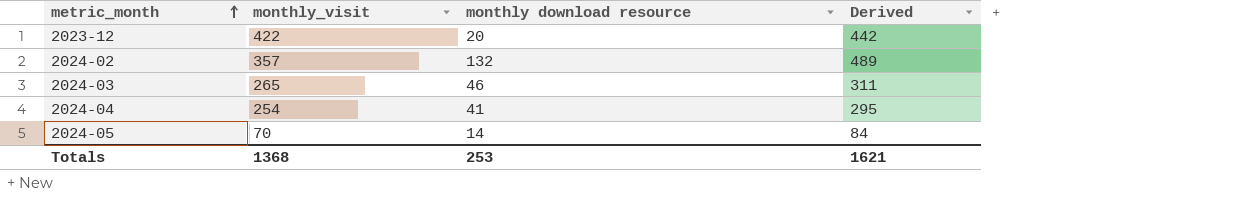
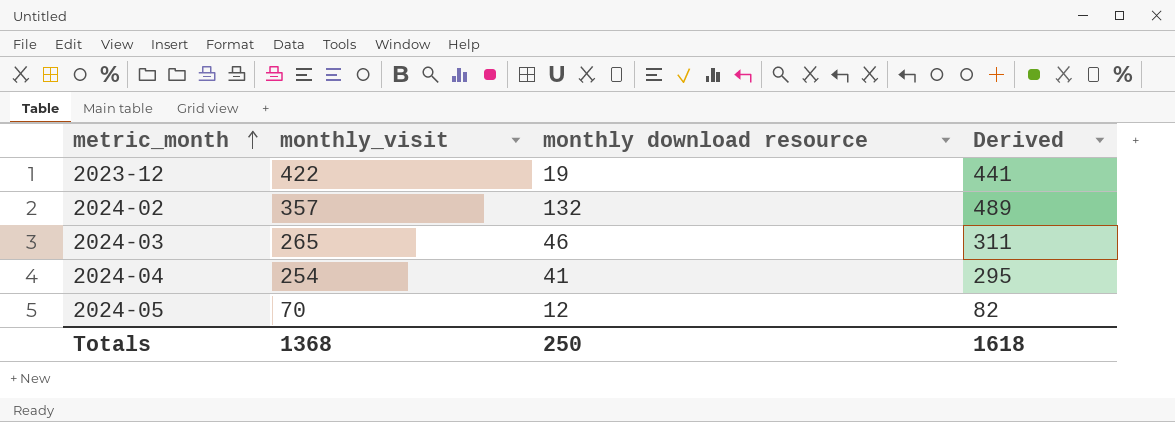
2023-12 | monthly download resource: 20 -> 19
2023-12 | Derived: 442 -> 441
2024-05 | monthly download resource: 14 -> 12
2024-05 | Derived: 84 -> 82
Totals | monthly download resource: 253 -> 250
Totals | Derived: 1621 -> 1618

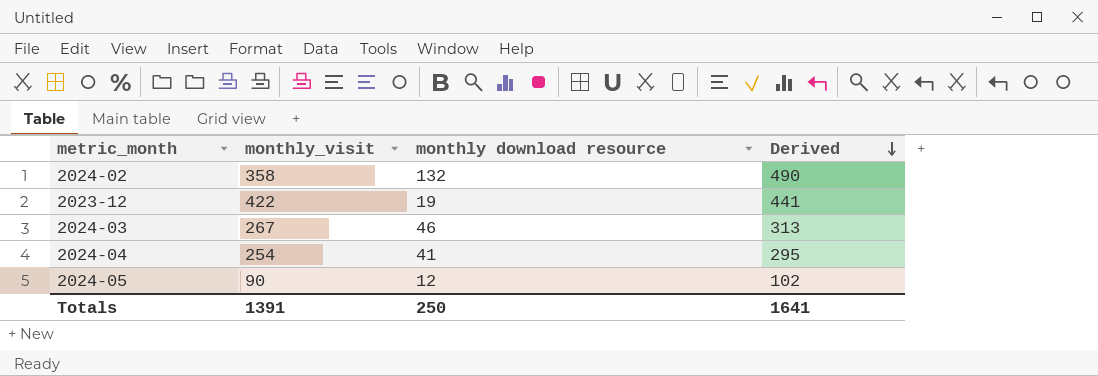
row order: metric_month ascending -> Derived descending
2024-02 | monthly_visit: 357 -> 358
2024-02 | Derived: 489 -> 490
2024-03 | monthly_visit: 265 -> 267
2024-03 | Derived: 311 -> 313
2024-05 | monthly_visit: 70 -> 90
2024-05 | Derived: 82 -> 102
Totals | monthly_visit: 1368 -> 1391
Totals | Derived: 1618 -> 1641

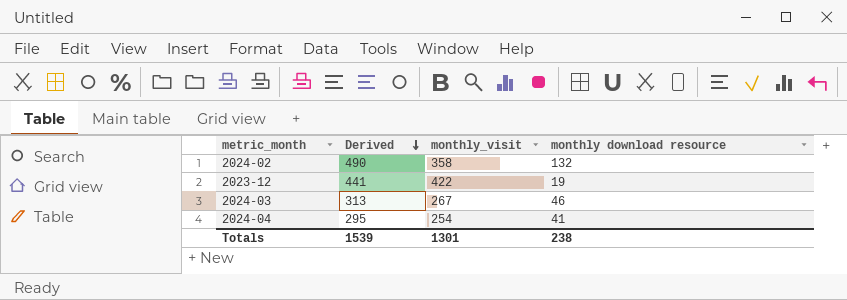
column Derived | position: 4 -> 2
row 2024-05: 90 | 12 | 102 -> none
Totals | Derived: 1641 -> 1539
Totals | monthly_visit: 1391 -> 1301
Totals | monthly download resource: 250 -> 238

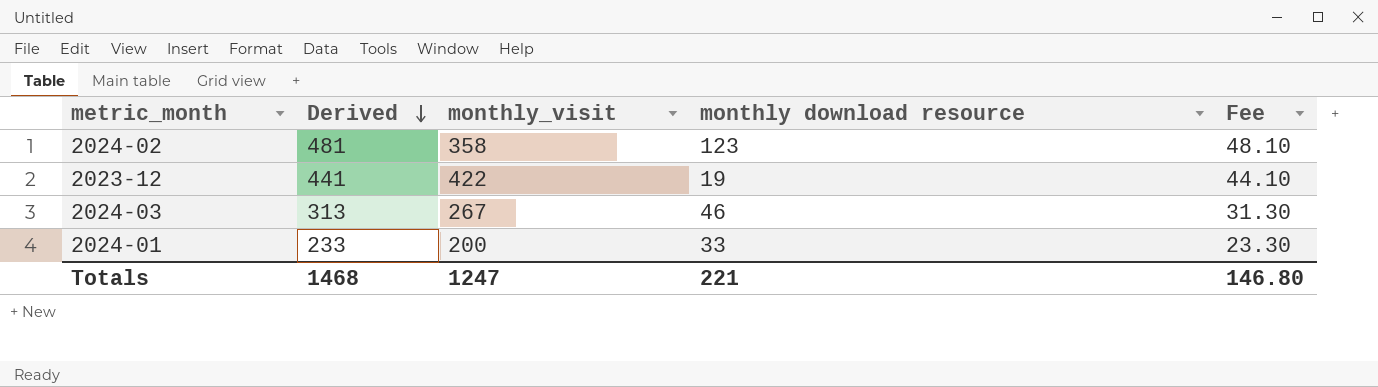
column Fee | formula: none -> [Derived] * 0.1
row 2024-04: 295 | 254 | 41 -> none
2024-02 | Derived: 490 -> 481
2024-02 | monthly download resource: 132 -> 123
row 2024-01: none -> 233 | 200 | 33 | 23.30
Totals | Derived: 1539 -> 1468
Totals | monthly_visit: 1301 -> 1247
Totals | monthly download resource: 238 -> 221

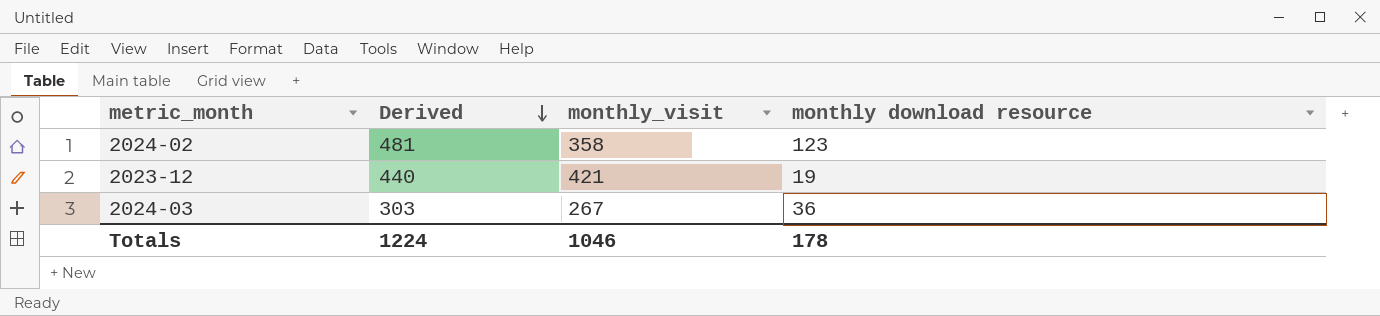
column Fee | formula: [Derived] * 0.1 -> none
row 2024-01: 233 | 200 | 33 | 23.30 -> none
2023-12 | Derived: 441 -> 440
2023-12 | monthly_visit: 422 -> 421
2024-03 | Derived: 313 -> 303
2024-03 | monthly download resource: 46 -> 36
Totals | Derived: 1468 -> 1224
Totals | monthly_visit: 1247 -> 1046
Totals | monthly download resource: 221 -> 178

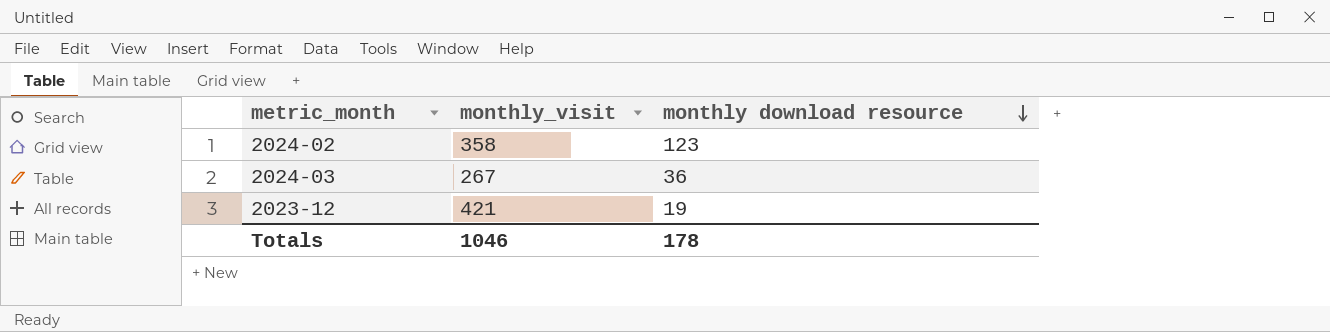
row order: Derived descending -> monthly download resource descending
column Derived | formula: [monthly_visit] + [monthly download resource] -> none

